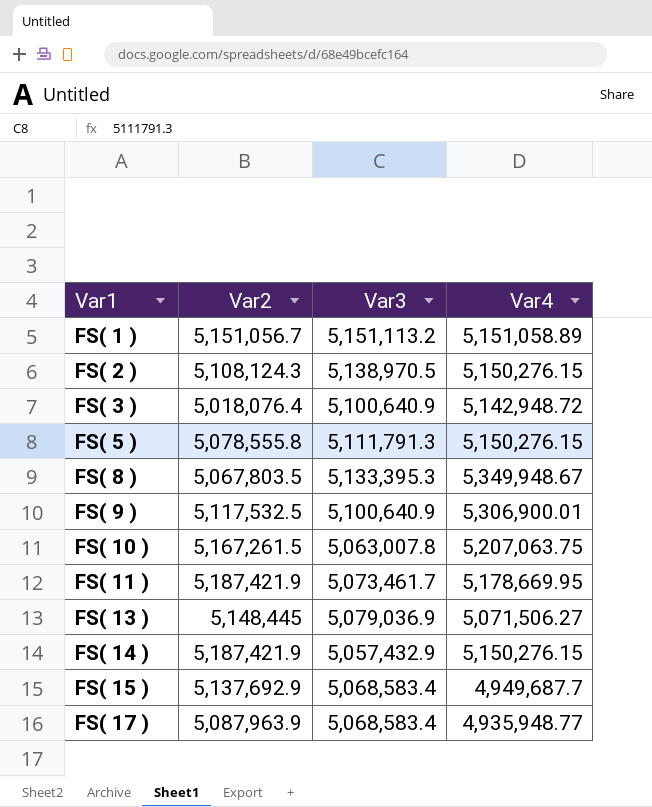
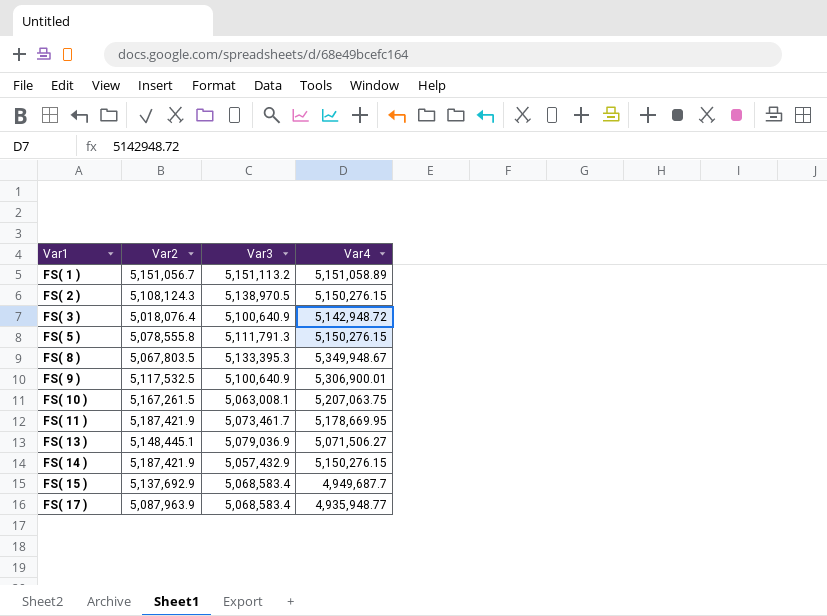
FS( 10 ) | Var3: 5,063,007.8 -> 5,063,008.1
FS( 13 ) | Var2: 5,148,445 -> 5,148,445.1

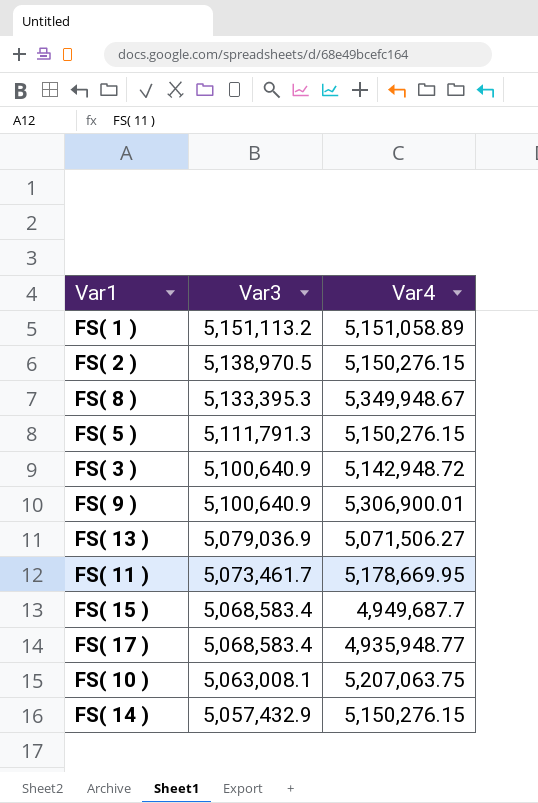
row order: Var1 ascending -> Var3 descending
column Var2 | position: 2 -> none

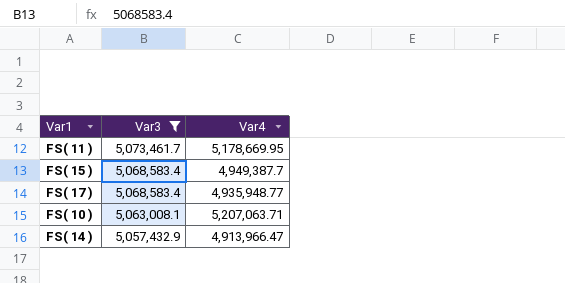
filter: none -> Var3 <= 5,073,461.7
FS( 15 ) | Var4: 4,949,687.7 -> 4,949,387.7
FS( 10 ) | Var4: 5,207,063.75 -> 5,207,063.71
FS( 14 ) | Var4: 5,150,276.15 -> 4,913,966.47

